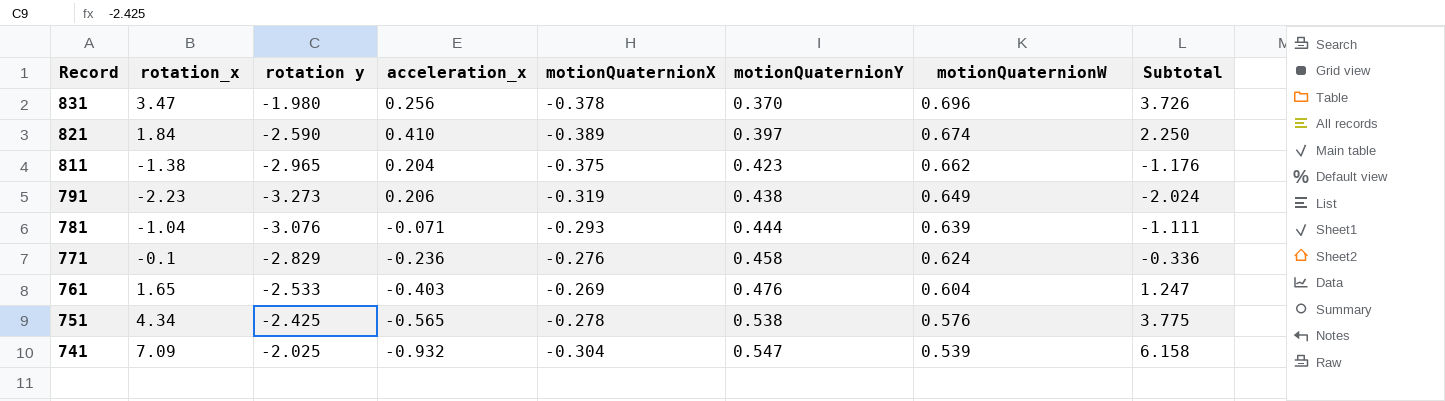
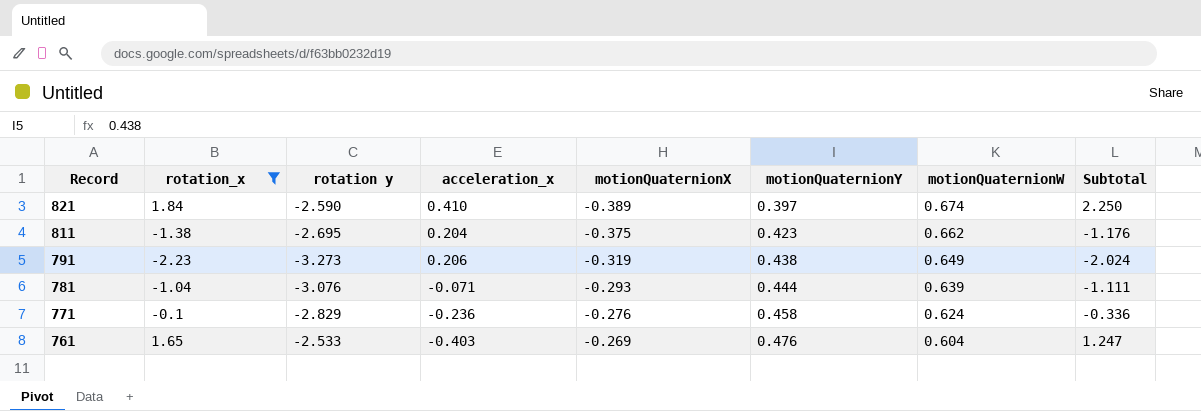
filter: none -> rotation_x <= 1.84
811 | rotation y: -2.965 -> -2.695

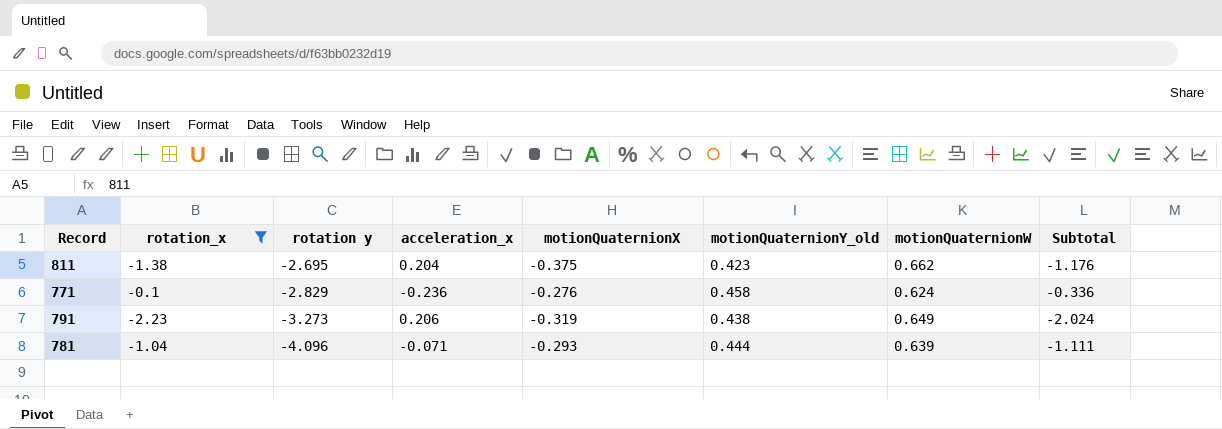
row order: Record descending -> rotation y descending
column name: motionQuaternionY -> motionQuaternionY_old
row 821: 1.84 | -2.590 | 0.410 | -0.389 | 0.397 | 0.674 | 2.250 -> none
row 761: 1.65 | -2.533 | -0.403 | -0.269 | 0.476 | 0.604 | 1.247 -> none
781 | rotation y: -3.076 -> -4.096

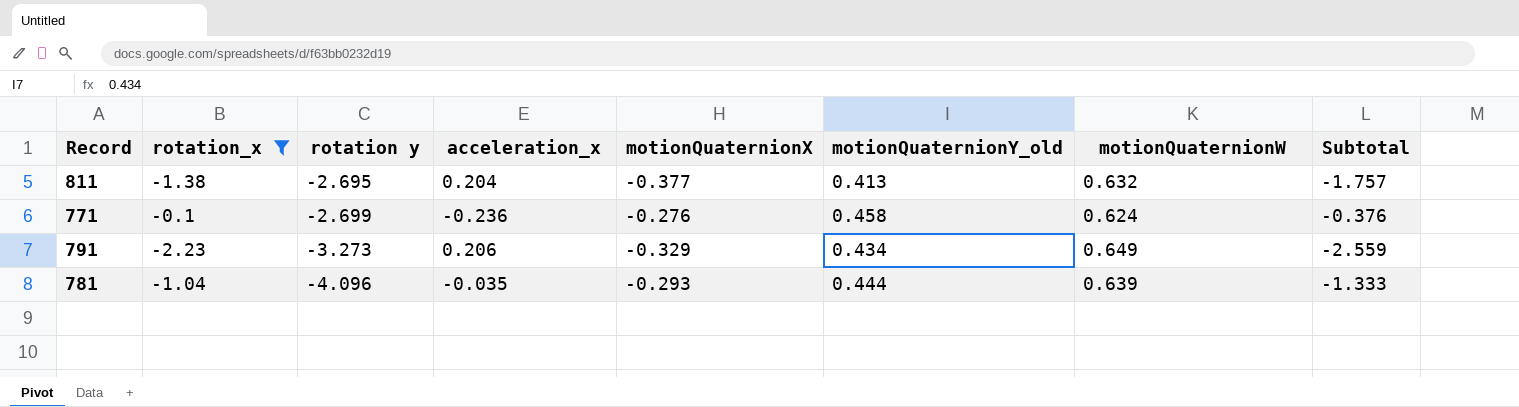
column Subtotal | formula: [rotation_x] + [acceleration_x] -> [rotation_x] + [motionQuaternionX]
811 | motionQuaternionX: -0.375 -> -0.377
811 | motionQuaternionY_old: 0.423 -> 0.413
811 | motionQuaternionW: 0.662 -> 0.632
771 | rotation y: -2.829 -> -2.699
791 | motionQuaternionX: -0.319 -> -0.329
791 | motionQuaternionY_old: 0.438 -> 0.434
781 | acceleration_x: -0.071 -> -0.035

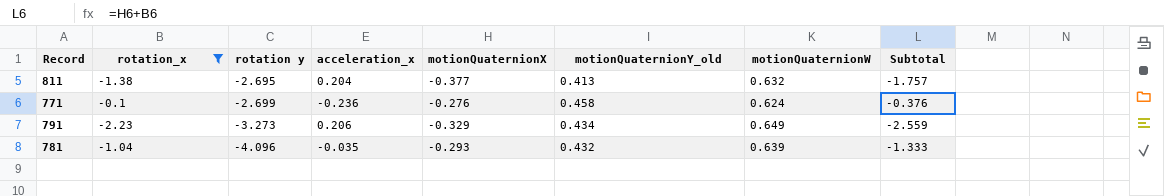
781 | motionQuaternionY_old: 0.444 -> 0.432

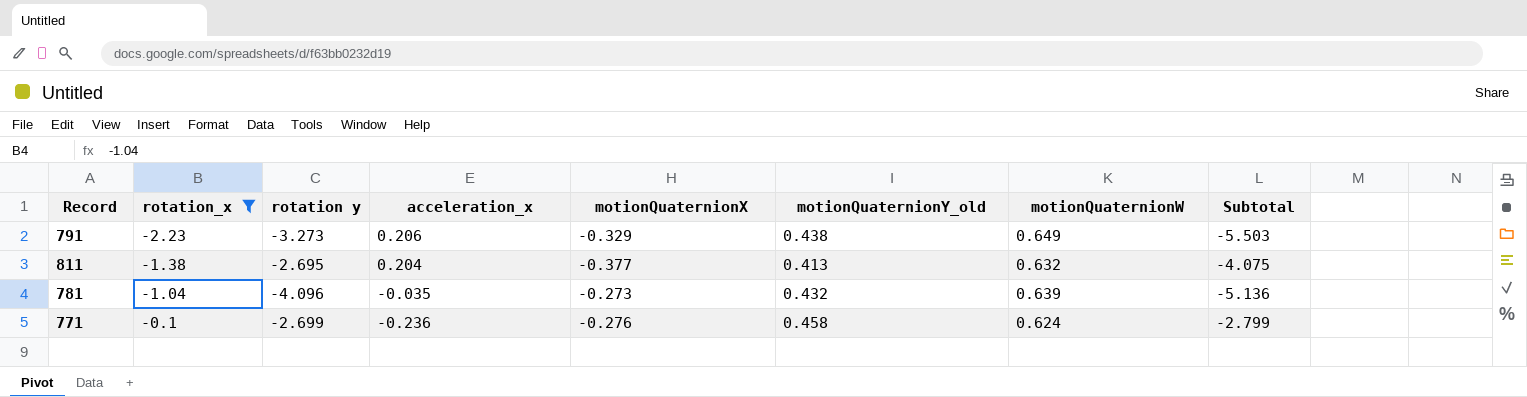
row order: rotation y descending -> rotation_x ascending
column Subtotal | formula: [rotation_x] + [motionQuaternionX] -> [rotation_x] + [rotation y]
791 | motionQuaternionY_old: 0.434 -> 0.438
781 | motionQuaternionX: -0.293 -> -0.273

